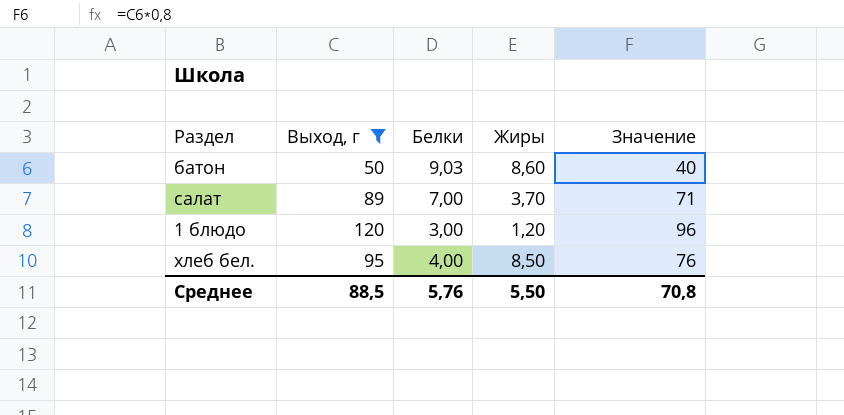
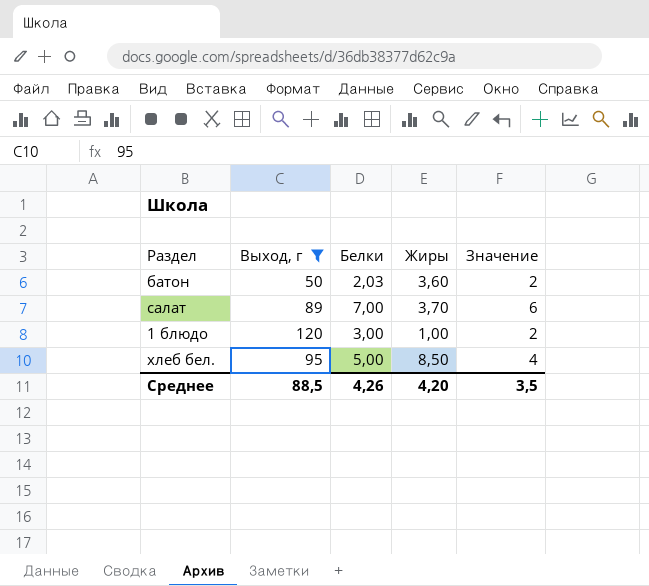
column Значение | formula: [Выход, г] * 0,8 -> [Белки] * 0,8
батон | Белки: 9,03 -> 2,03
батон | Жиры: 8,60 -> 3,60
1 блюдо | Жиры: 1,20 -> 1,00
хлеб бел. | Белки: 4,00 -> 5,00
Среднее | Белки: 5,76 -> 4,26
Среднее | Жиры: 5,50 -> 4,20
Среднее | Значение: 70,8 -> 3,5

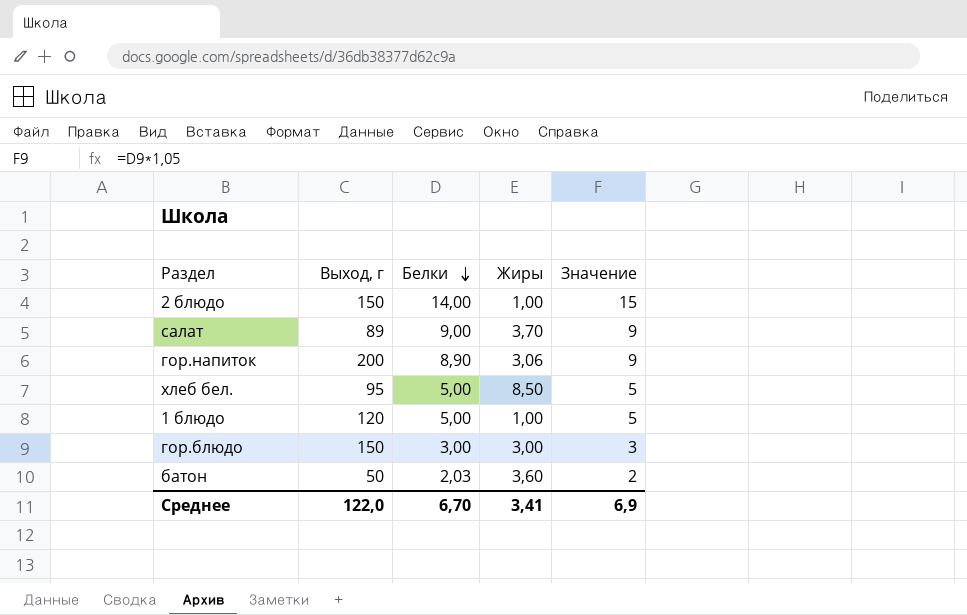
filter: Выход, г <= 120 -> none
row order: none -> Белки descending
column Значение | formula: [Белки] * 0,8 -> [Белки] * 1,05
салат | Белки: 7,00 -> 9,00
1 блюдо | Белки: 3,00 -> 5,00
Среднее | Выход, г: 88,5 -> 122,0
Среднее | Белки: 4,26 -> 6,70
Среднее | Жиры: 4,20 -> 3,41
Среднее | Значение: 3,5 -> 6,9

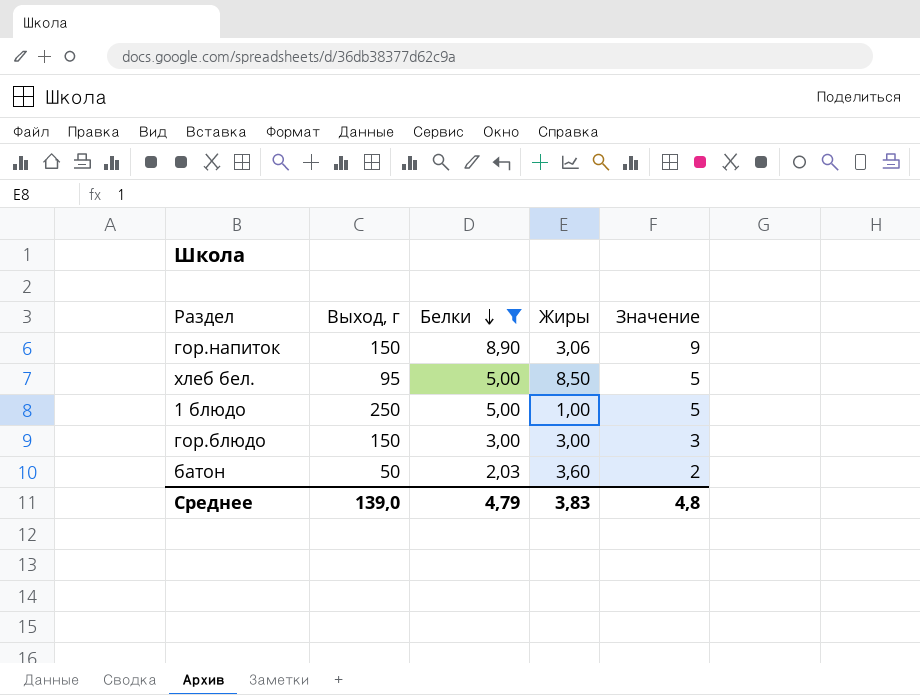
filter: none -> Белки <= 8,90
гор.напиток | Выход, г: 200 -> 150
1 блюдо | Выход, г: 120 -> 250
Среднее | Выход, г: 122,0 -> 139,0
Среднее | Белки: 6,70 -> 4,79
Среднее | Жиры: 3,41 -> 3,83
Среднее | Значение: 6,9 -> 4,8

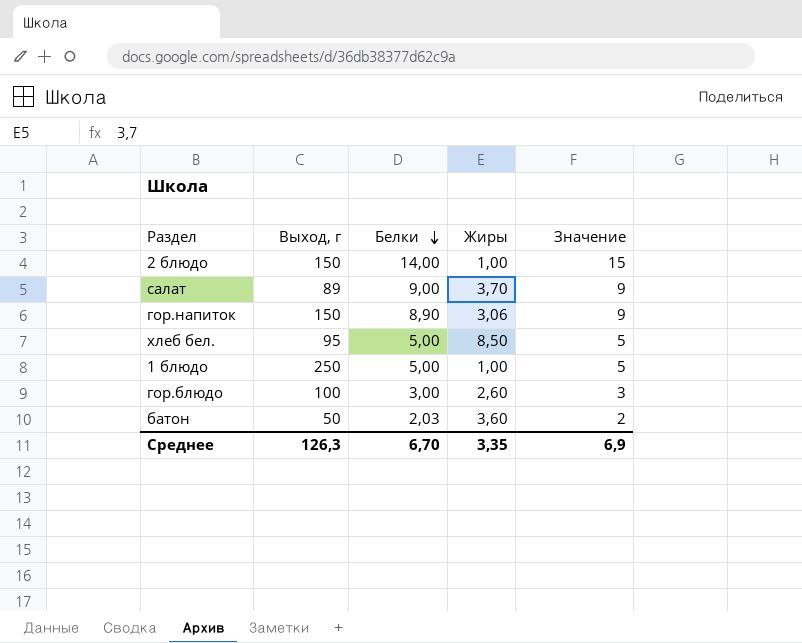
filter: Белки <= 8,90 -> none
гор.блюдо | Выход, г: 150 -> 100
гор.блюдо | Жиры: 3,00 -> 2,60
Среднее | Выход, г: 139,0 -> 126,3
Среднее | Белки: 4,79 -> 6,70
Среднее | Жиры: 3,83 -> 3,35
Среднее | Значение: 4,8 -> 6,9

